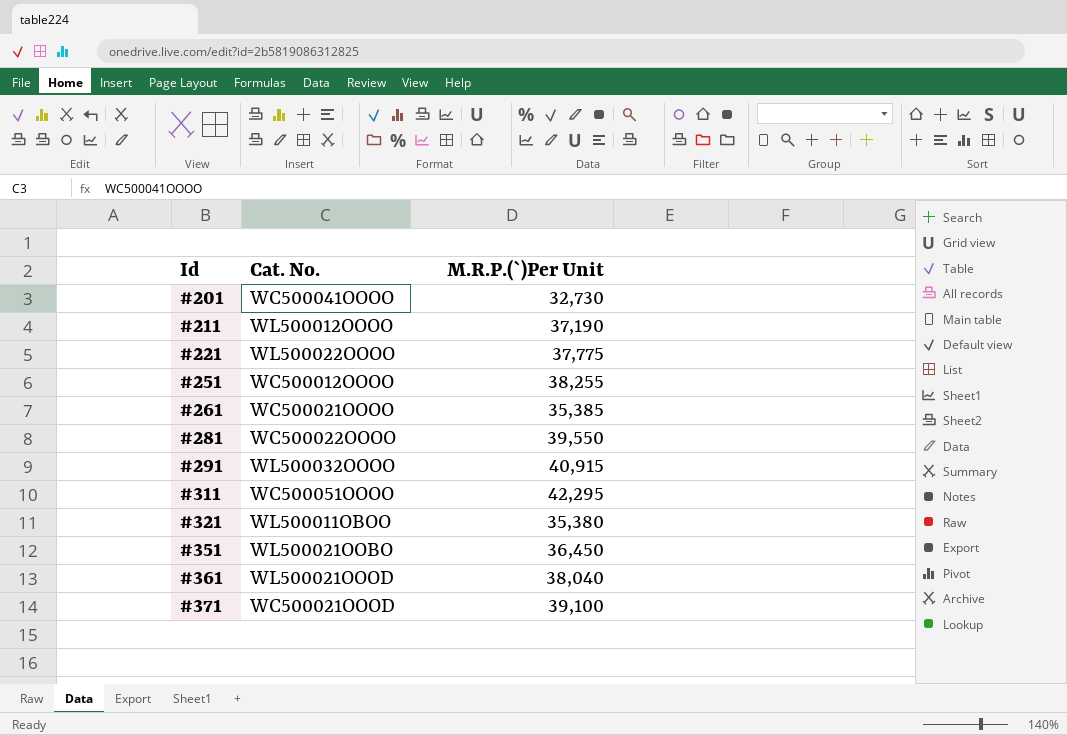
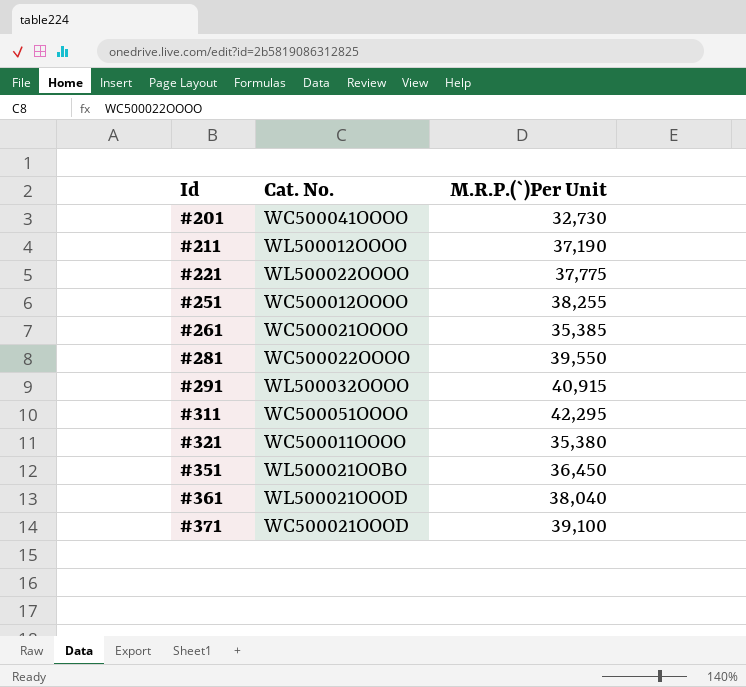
#321 | Cat. No.: WL500011OBOO -> WC500011OOOO

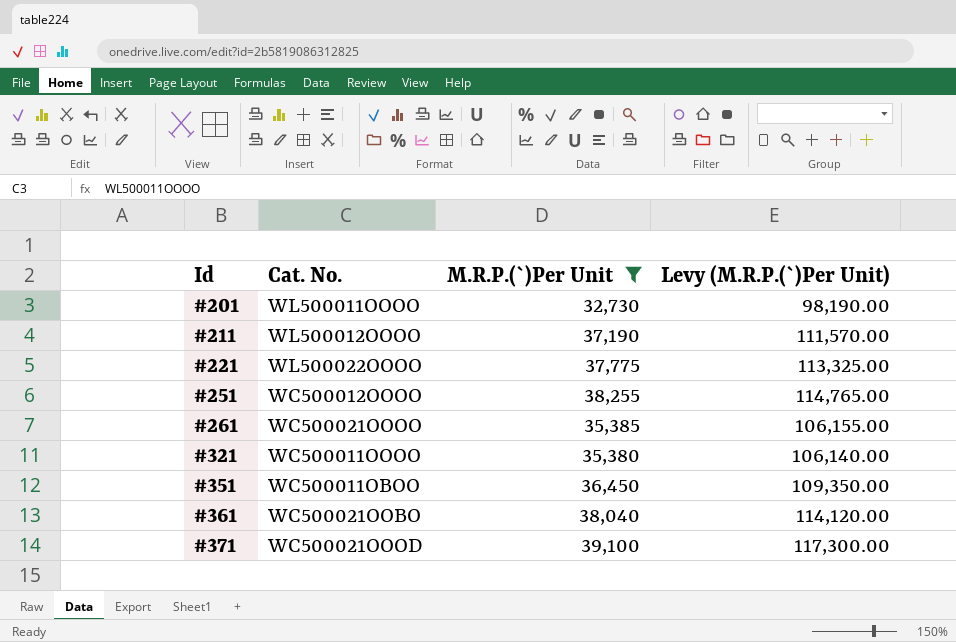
filter: none -> M.R.P.(`)Per Unit <= 39,100
column Levy (M.R.P.(`)Per Unit) | formula: none -> [M.R.P.(`)Per Unit] * 3
#201 | Cat. No.: WC500041OOOO -> WL500011OOOO
#351 | Cat. No.: WL500021OOBO -> WC500011OBOO
#361 | Cat. No.: WL500021OOOD -> WC500021OOBO

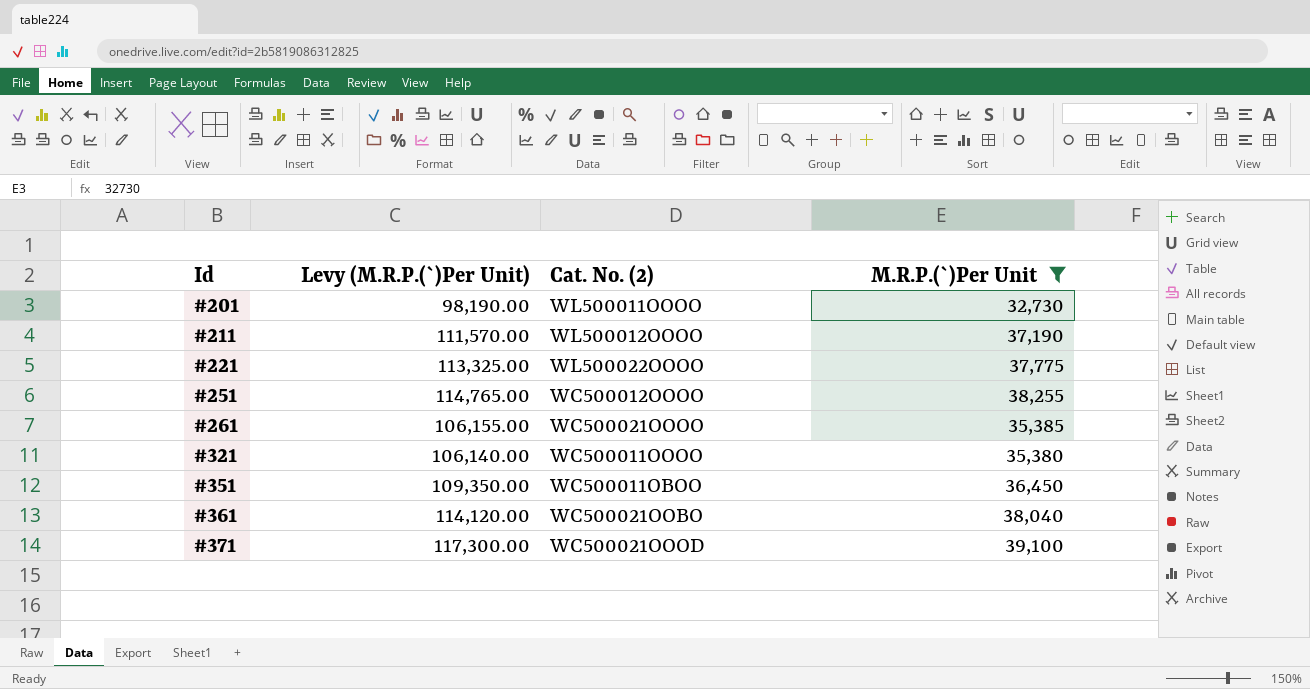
column Levy (M.R.P.(`)Per Unit) | position: 4 -> 2
column name: Cat. No. -> Cat. No. (2)

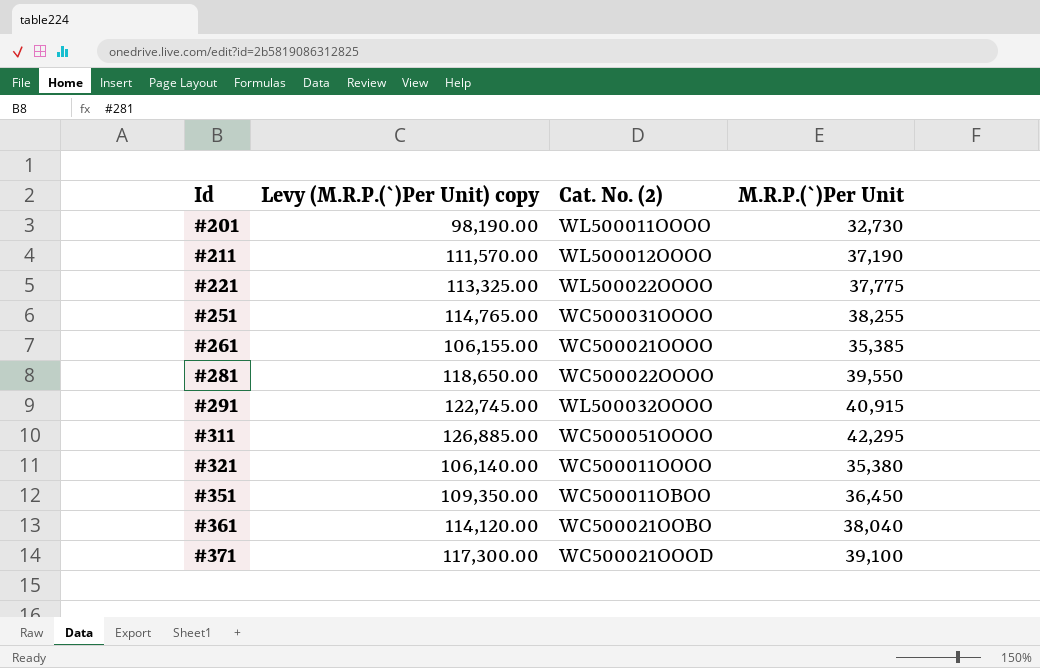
filter: M.R.P.(`)Per Unit <= 39,100 -> none
column name: Levy (M.R.P.(`)Per Unit) -> Levy (M.R.P.(`)Per Unit) copy
#251 | Cat. No. (2): WC500012OOOO -> WC500031OOOO

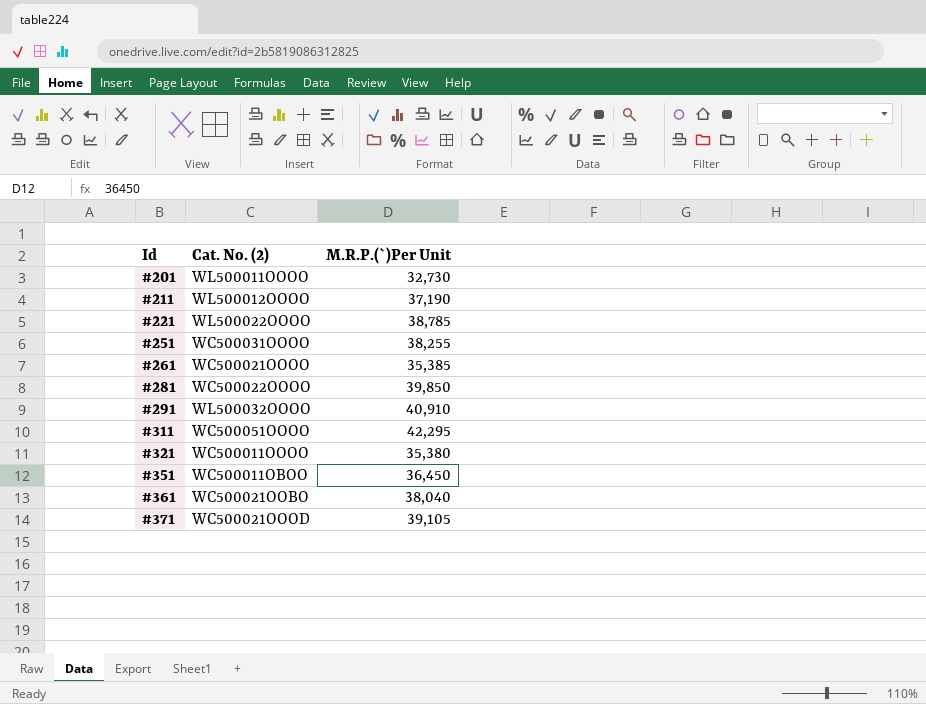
column Levy (M.R.P.(`)Per Unit) copy | formula: [M.R.P.(`)Per Unit] * 3 -> none
#221 | M.R.P.(`)Per Unit: 37,775 -> 38,785
#281 | M.R.P.(`)Per Unit: 39,550 -> 39,850
#291 | M.R.P.(`)Per Unit: 40,915 -> 40,910
#371 | M.R.P.(`)Per Unit: 39,100 -> 39,105

